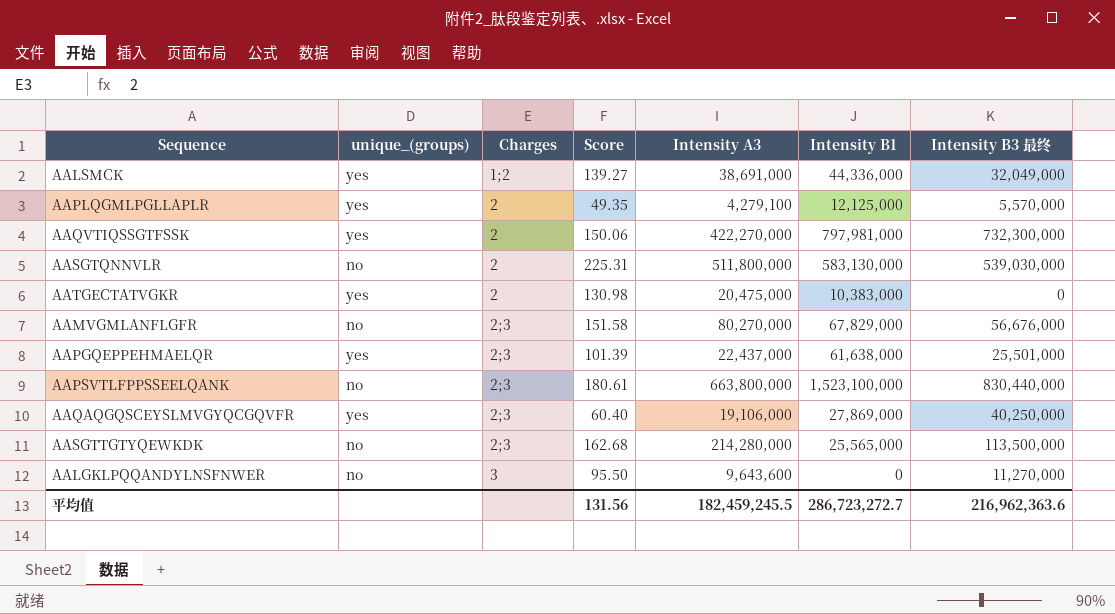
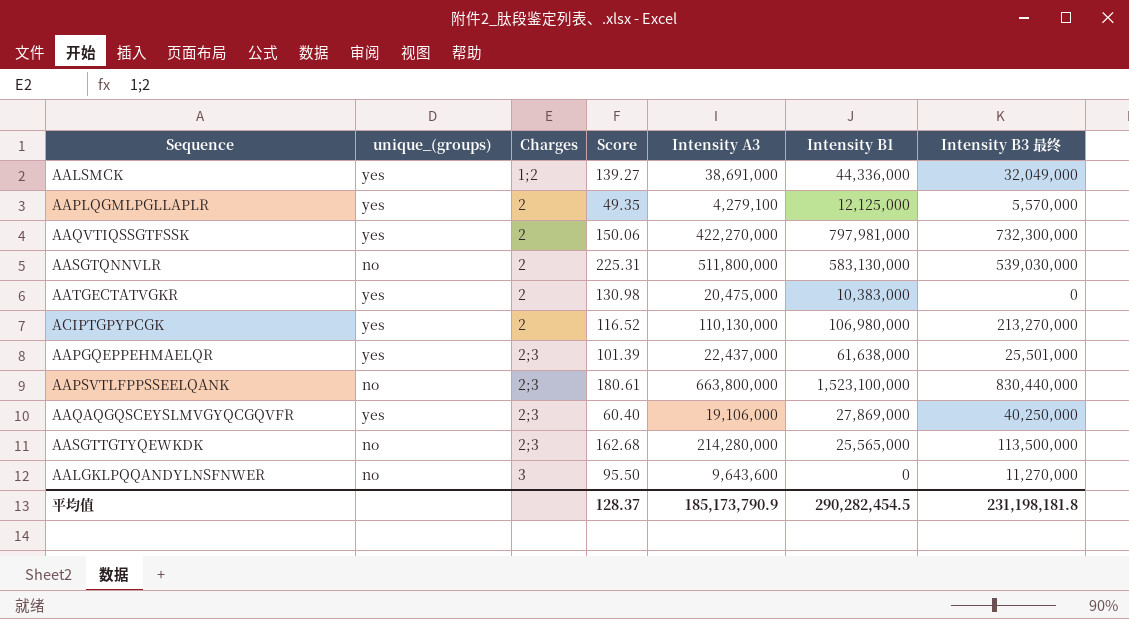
row AAMVGMLANFLGFR: no | 2;3 | 151.58 | 80,270,000 | 67,829,000 | 56,676,000 -> none
row ACIPTGPYPCGK: none -> yes | 2 | 116.52 | 110,130,000 | 106,980,000 | 213,270,000
平均值 | Score: 131.56 -> 128.37
平均值 | Intensity A3: 182,459,245.5 -> 185,173,790.9
平均值 | Intensity B1: 286,723,272.7 -> 290,282,454.5
平均值 | Intensity B3 最终: 216,962,363.6 -> 231,198,181.8

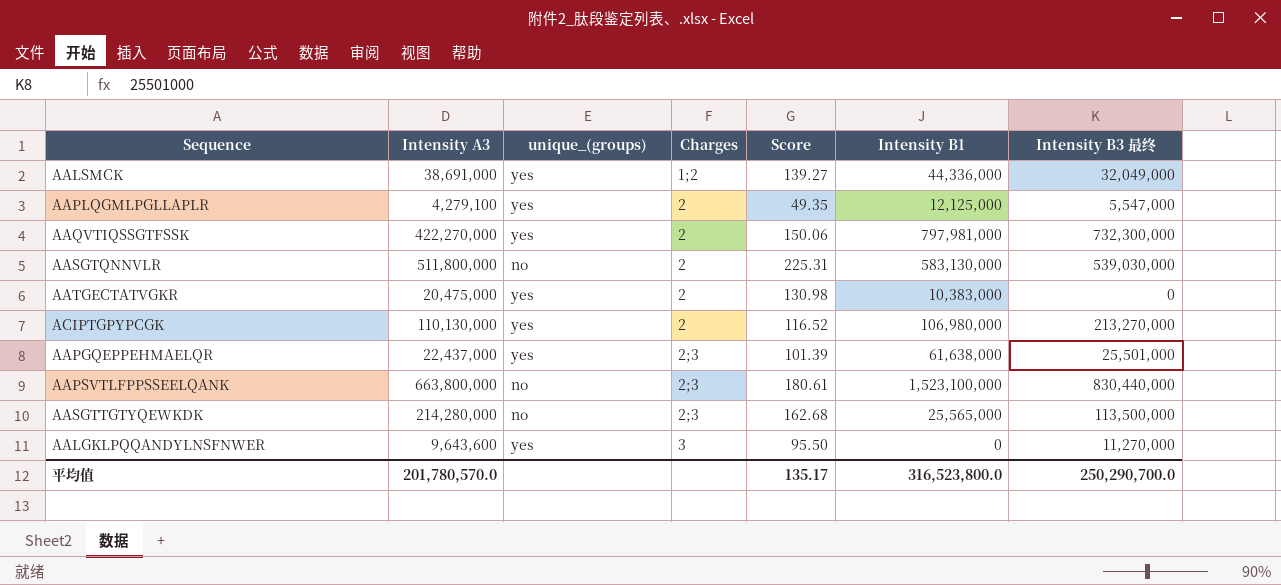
column Intensity A3 | position: 5 -> 2
row AAQAQGQSCEYSLMVGYQCGQVFR: yes | 2;3 | 60.40 | 19,106,000 | 27,869,000 | 40,250,000 -> none
AAPLQGMLPGLLAPLR | Intensity B3 最终: 5,570,000 -> 5,547,000
AALGKLPQQANDYLNSFNWER | unique_(groups): no -> yes
平均值 | Intensity A3: 185,173,790.9 -> 201,780,570.0
平均值 | Score: 128.37 -> 135.17
平均值 | Intensity B1: 290,282,454.5 -> 316,523,800.0
平均值 | Intensity B3 最终: 231,198,181.8 -> 250,290,700.0

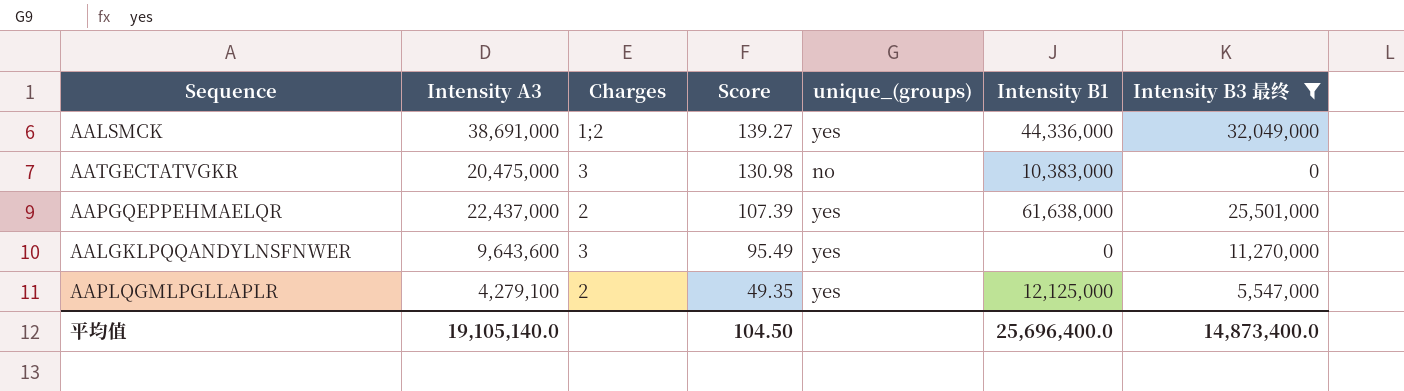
filter: none -> Intensity B3 最终 <= 32,049,000
row order: Charges ascending -> Score descending
column unique_(groups) | position: 3 -> 5
AATGECTATVGKR | Charges: 2 -> 3
AATGECTATVGKR | unique_(groups): yes -> no
AAPGQEPPEHMAELQR | Charges: 2;3 -> 2
AAPGQEPPEHMAELQR | Score: 101.39 -> 107.39
AALGKLPQQANDYLNSFNWER | Score: 95.50 -> 95.49
平均值 | Intensity A3: 201,780,570.0 -> 19,105,140.0
平均值 | Score: 135.17 -> 104.50
平均值 | Intensity B1: 316,523,800.0 -> 25,696,400.0
平均值 | Intensity B3 最终: 250,290,700.0 -> 14,873,400.0

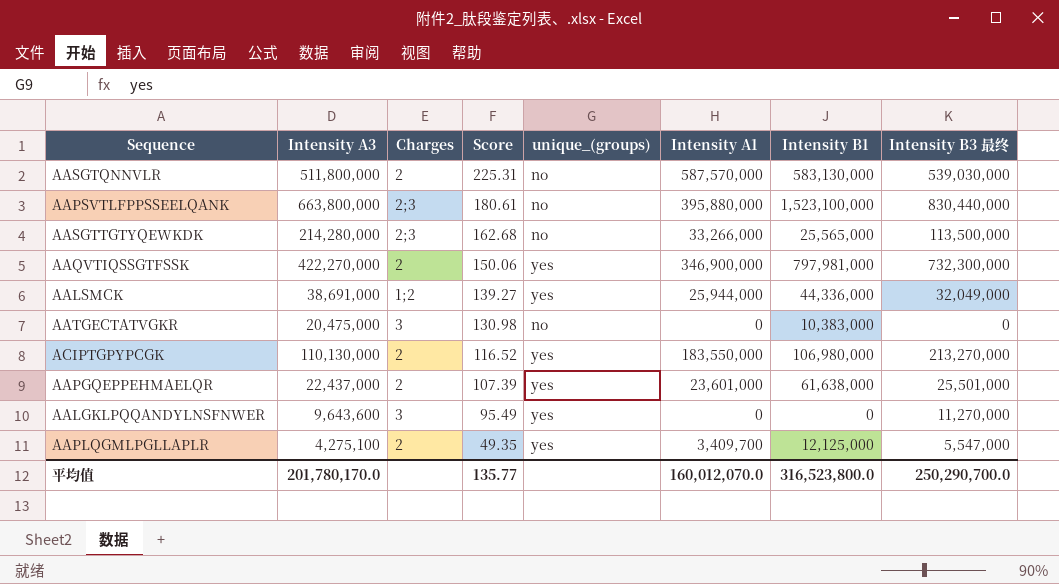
filter: Intensity B3 最终 <= 32,049,000 -> none
column Intensity A1 | position: none -> 6
AAPLQGMLPGLLAPLR | Intensity A3: 4,279,100 -> 4,275,100
平均值 | Intensity A3: 19,105,140.0 -> 201,780,170.0
平均值 | Score: 104.50 -> 135.77
平均值 | Intensity B1: 25,696,400.0 -> 316,523,800.0
平均值 | Intensity B3 最终: 14,873,400.0 -> 250,290,700.0

